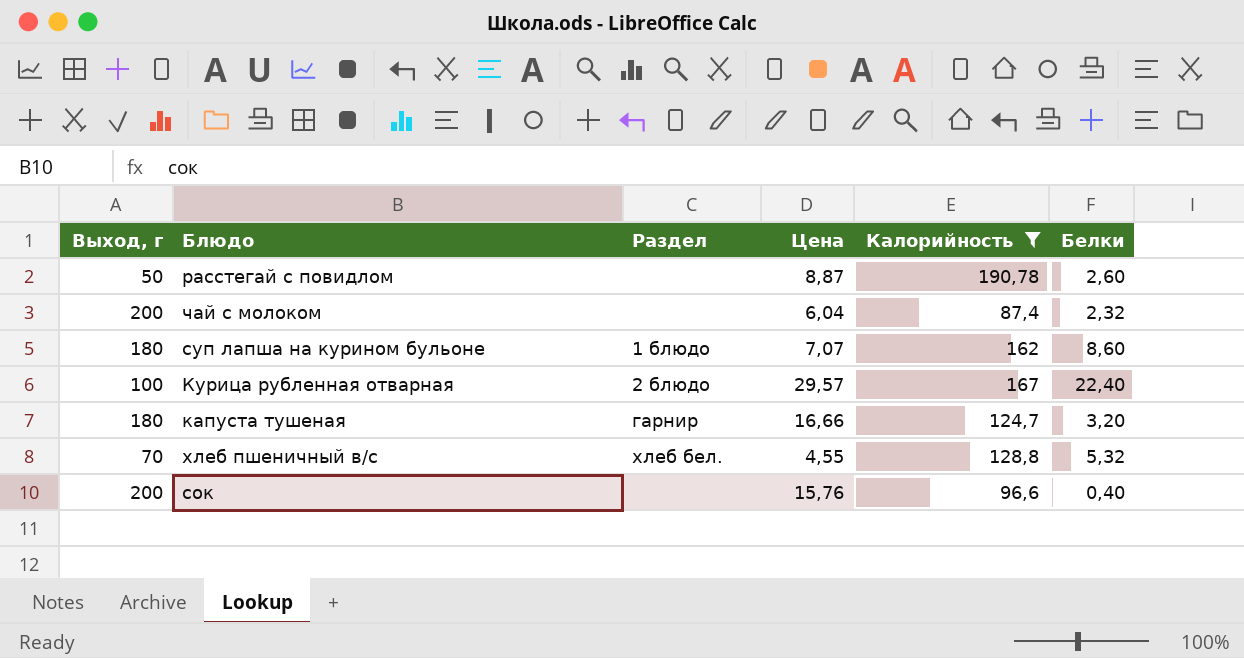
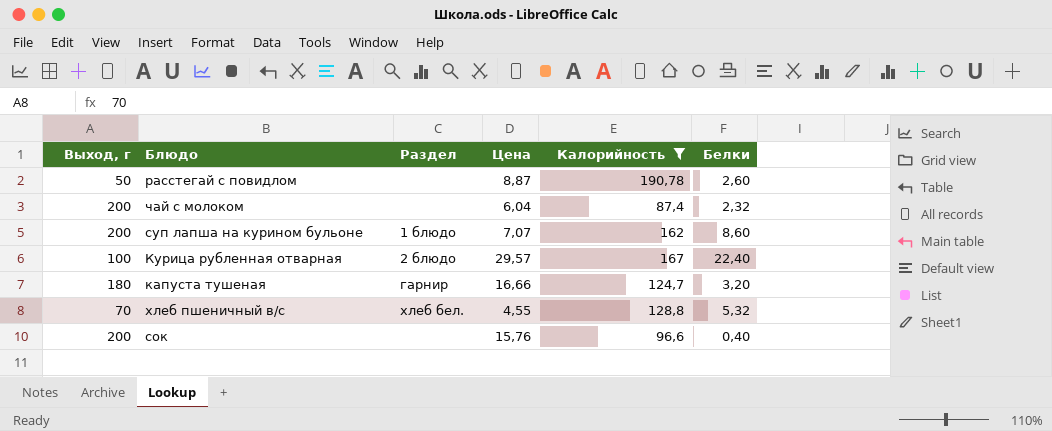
суп лапша на курином бульоне | Выход, г: 180 -> 200

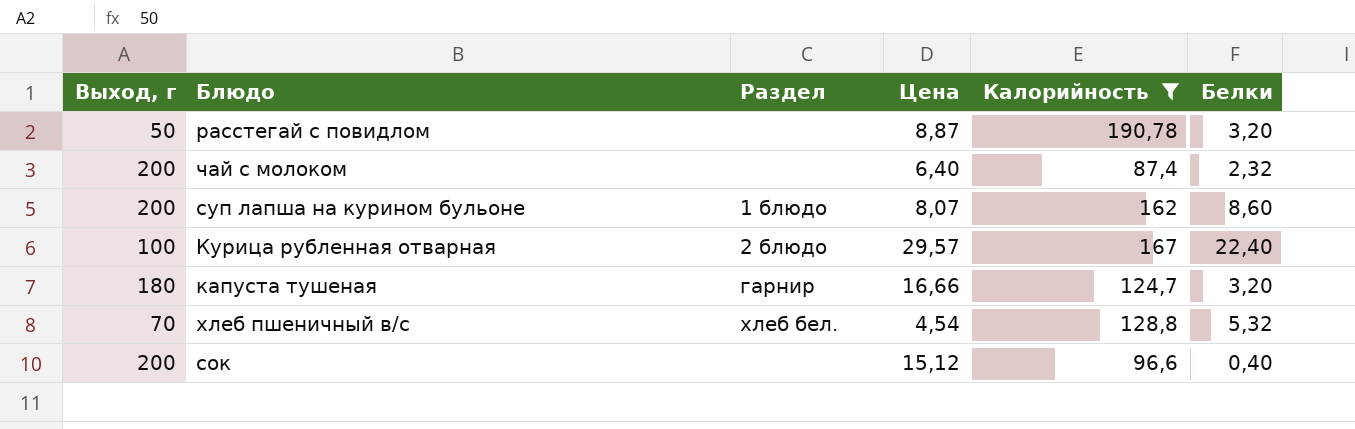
расстегай с повидлом | Белки: 2,60 -> 3,20
чай с молоком | Цена: 6,04 -> 6,40
суп лапша на курином бульоне | Цена: 7,07 -> 8,07
хлеб пшеничный в/с | Цена: 4,55 -> 4,54
сок | Цена: 15,76 -> 15,12

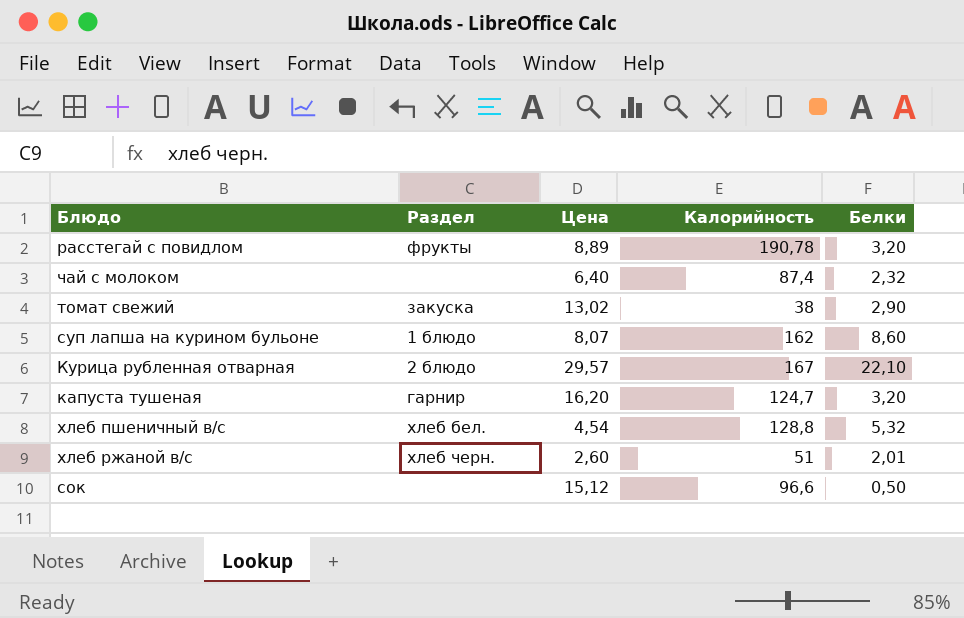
filter: Калорийность >= 87,4 -> none
column Выход, г | position: 1 -> none
расстегай с повидлом | Раздел: none -> фрукты
расстегай с повидлом | Цена: 8,87 -> 8,89
Курица рубленная отварная | Белки: 22,40 -> 22,10
капуста тушеная | Цена: 16,66 -> 16,20
сок | Белки: 0,40 -> 0,50

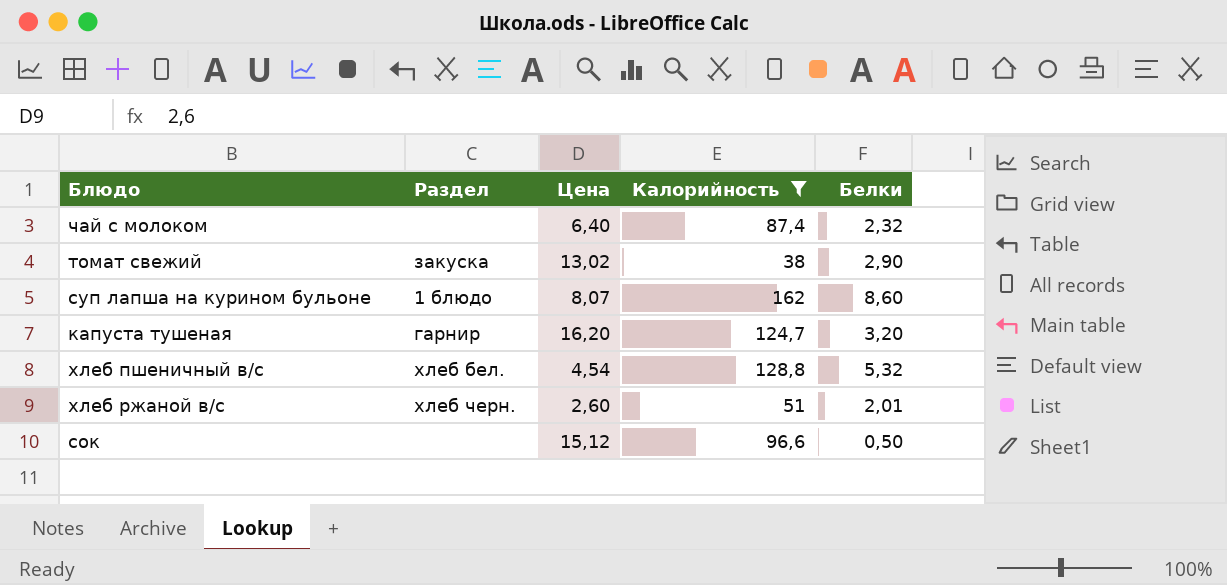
filter: none -> Калорийность <= 162

